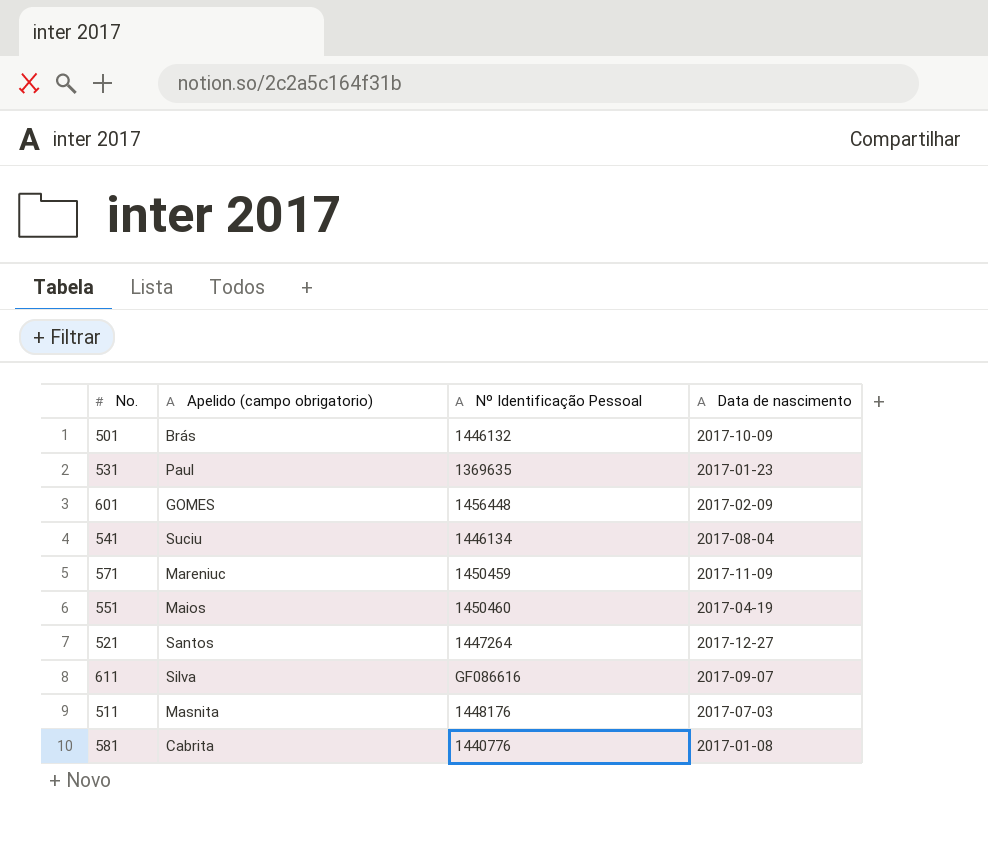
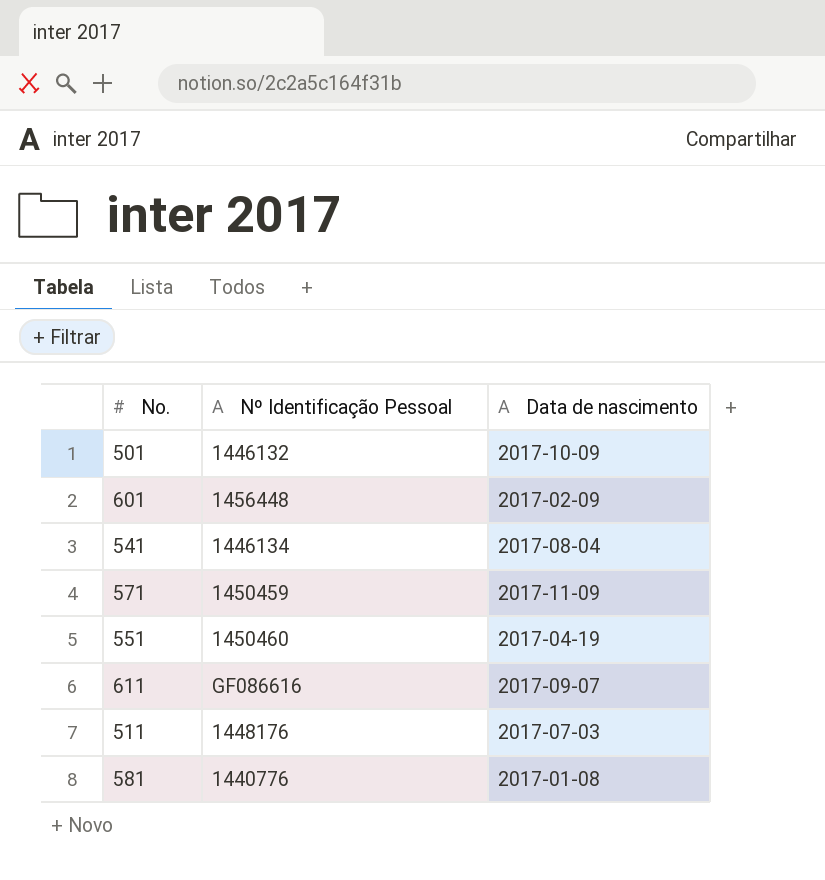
column Apelido (campo obrigatorio) | position: 2 -> none
row 531: Paul | 1369635 | 2017-01-23 -> none
row 521: Santos | 1447264 | 2017-12-27 -> none

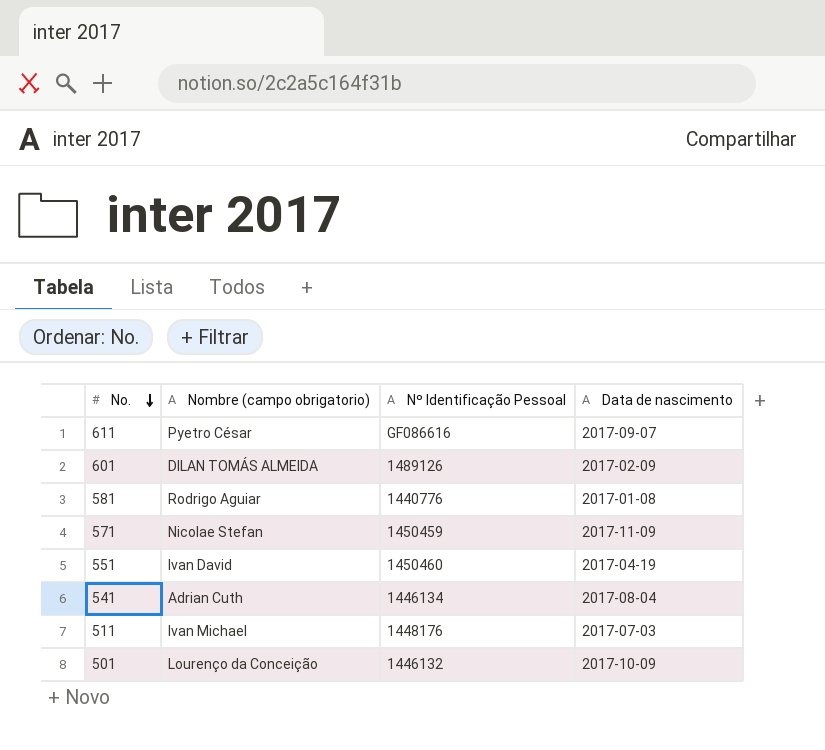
row order: none -> No. descending
column Nombre (campo obrigatorio) | position: none -> 2
601 | Nº Identificação Pessoal: 1456448 -> 1489126

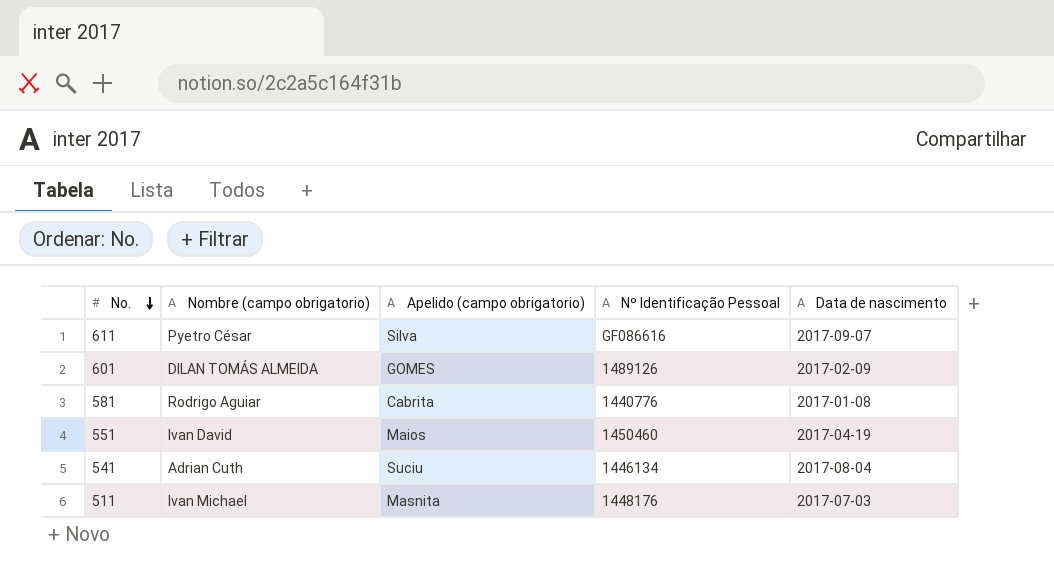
column Apelido (campo obrigatorio) | position: none -> 3
row 571: Nicolae Stefan | 1450459 | 2017-11-09 -> none
row 501: Lourenço da Conceição | 1446132 | 2017-10-09 -> none

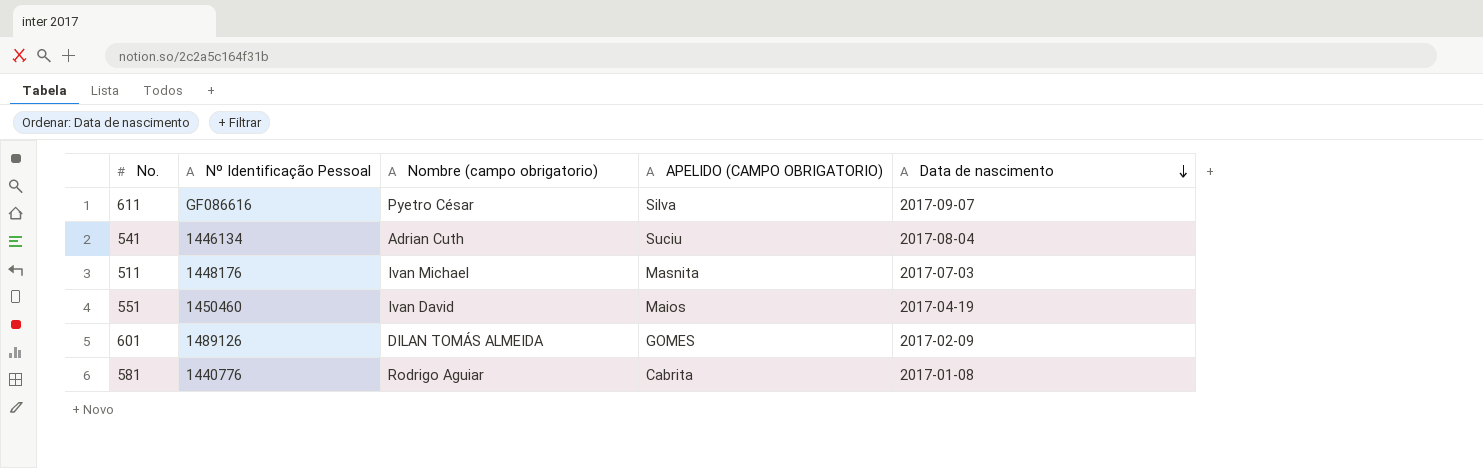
row order: No. descending -> Data de nascimento descending
column Nº Identificação Pessoal | position: 4 -> 2
column name: Apelido (campo obrigatorio) -> APELIDO (CAMPO OBRIGATORIO)

